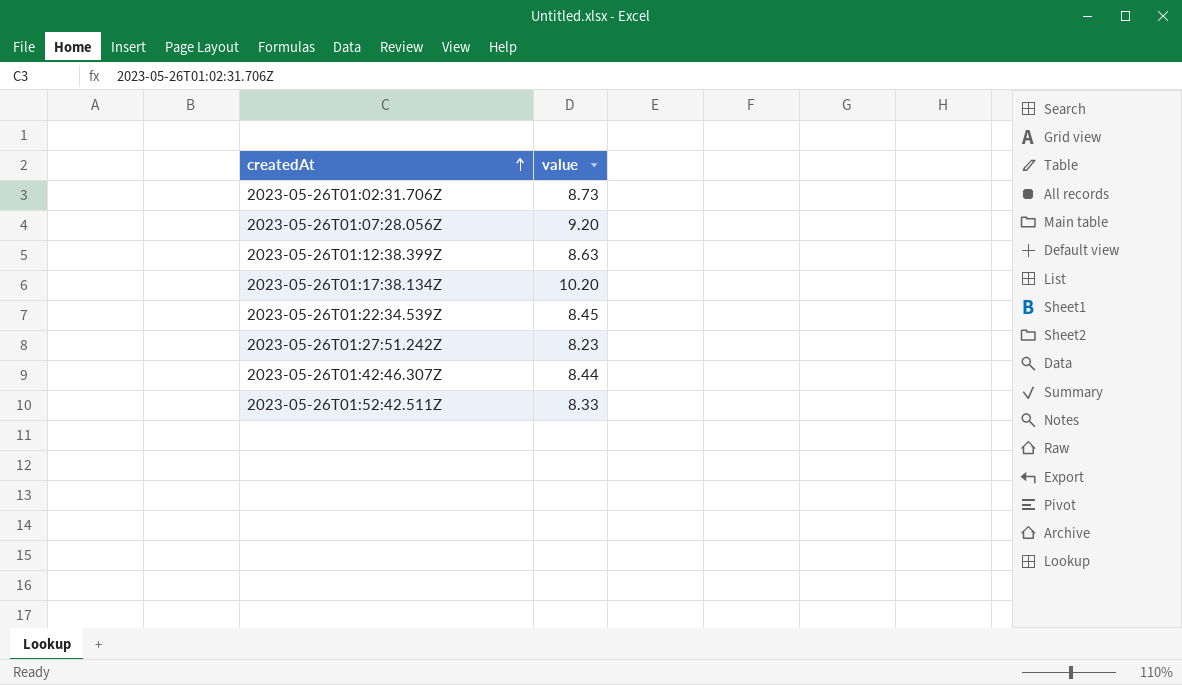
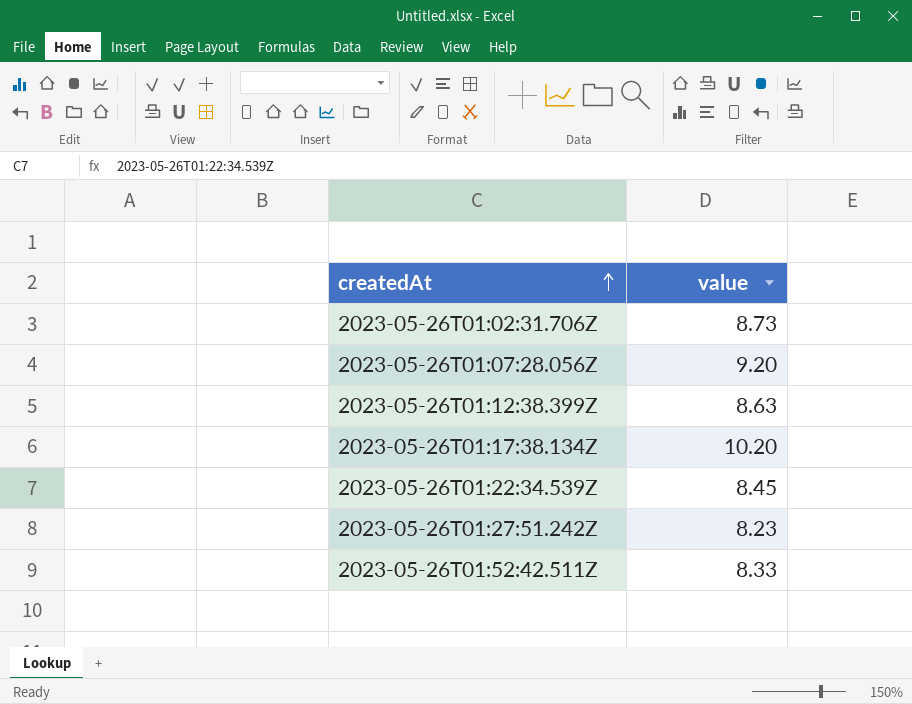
row 2023-05-26T01:42:46.307Z: 8.44 -> none

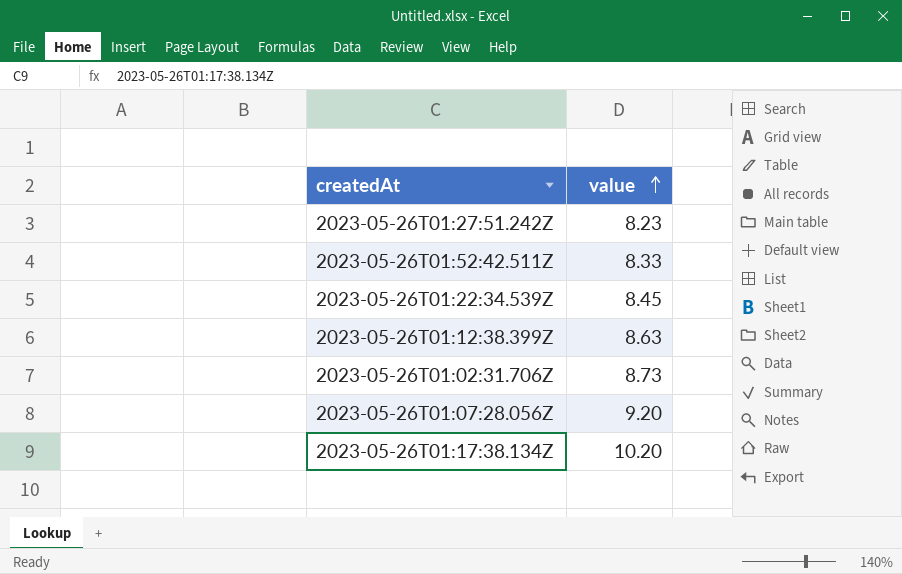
row order: createdAt ascending -> value ascending

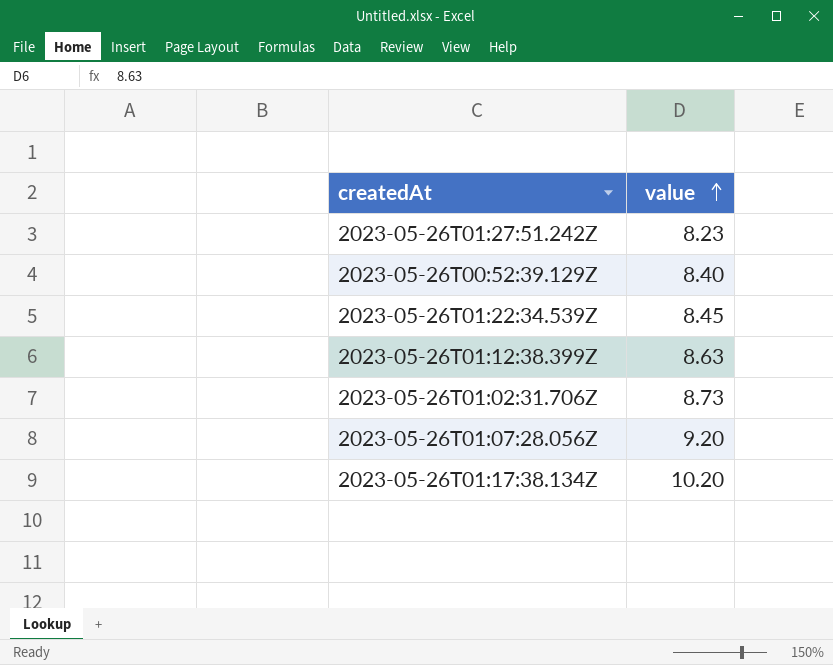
row 2023-05-26T01:52:42.511Z: 8.33 -> none
row 2023-05-26T00:52:39.129Z: none -> 8.40

